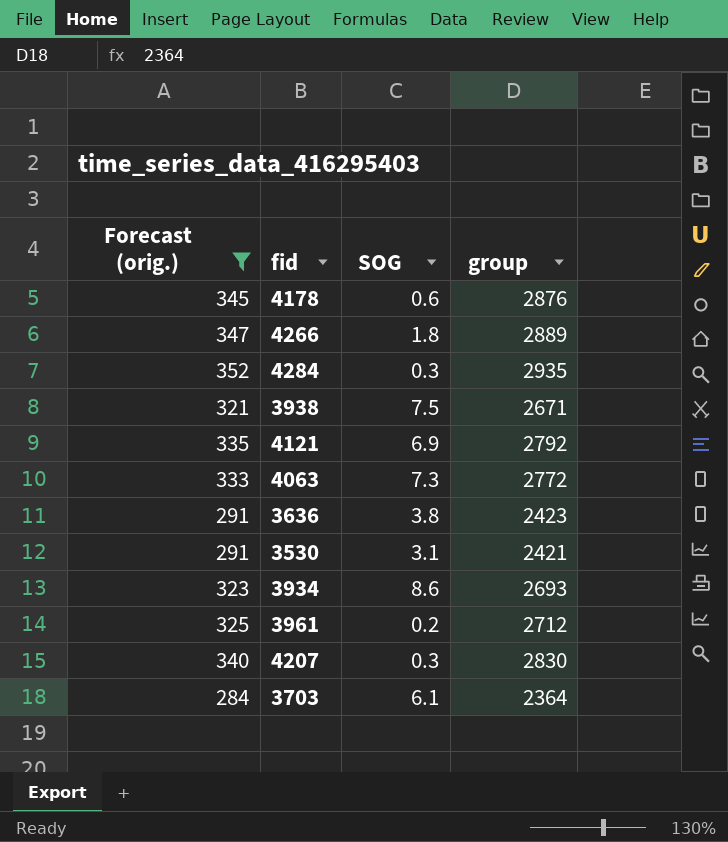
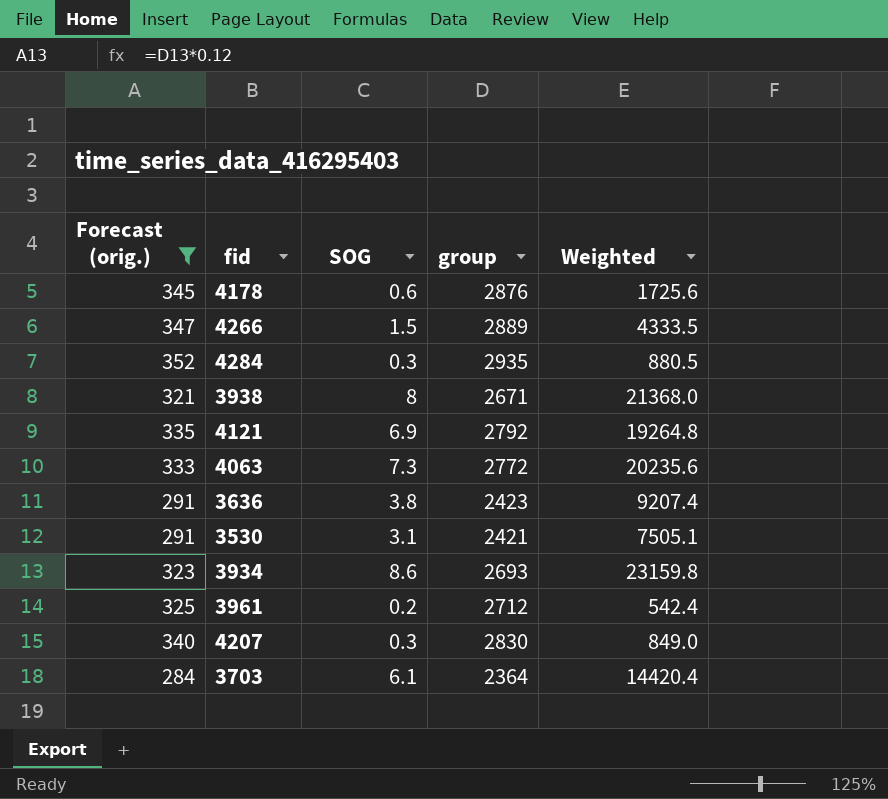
column Weighted | formula: none -> [SOG] * [group]
4266 | SOG: 1.8 -> 1.5
3938 | SOG: 7.5 -> 8

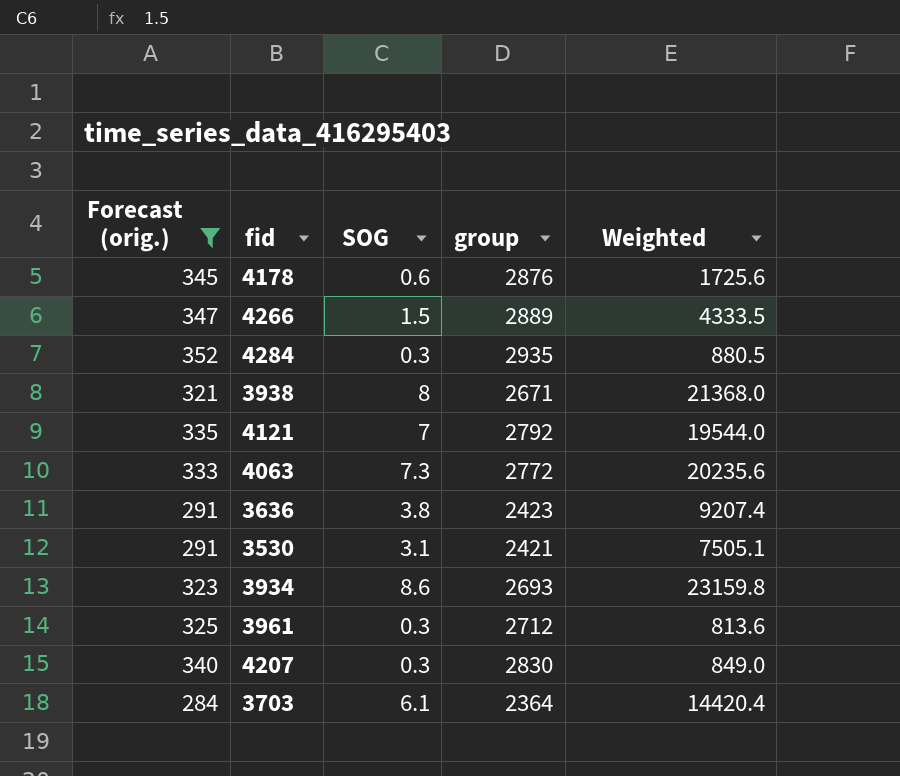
4121 | SOG: 6.9 -> 7
4121 | Weighted: 19264.8 -> 19544.0
3961 | SOG: 0.2 -> 0.3
3961 | Weighted: 542.4 -> 813.6

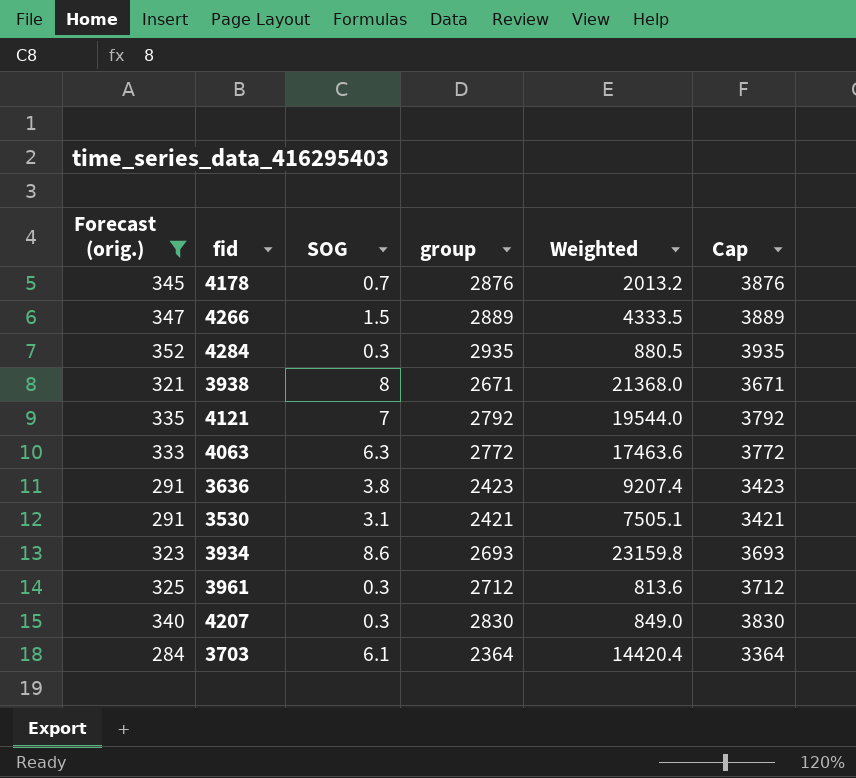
column Cap | formula: none -> [group] + 1000
4178 | SOG: 0.6 -> 0.7
4178 | Weighted: 1725.6 -> 2013.2
4063 | SOG: 7.3 -> 6.3
4063 | Weighted: 20235.6 -> 17463.6

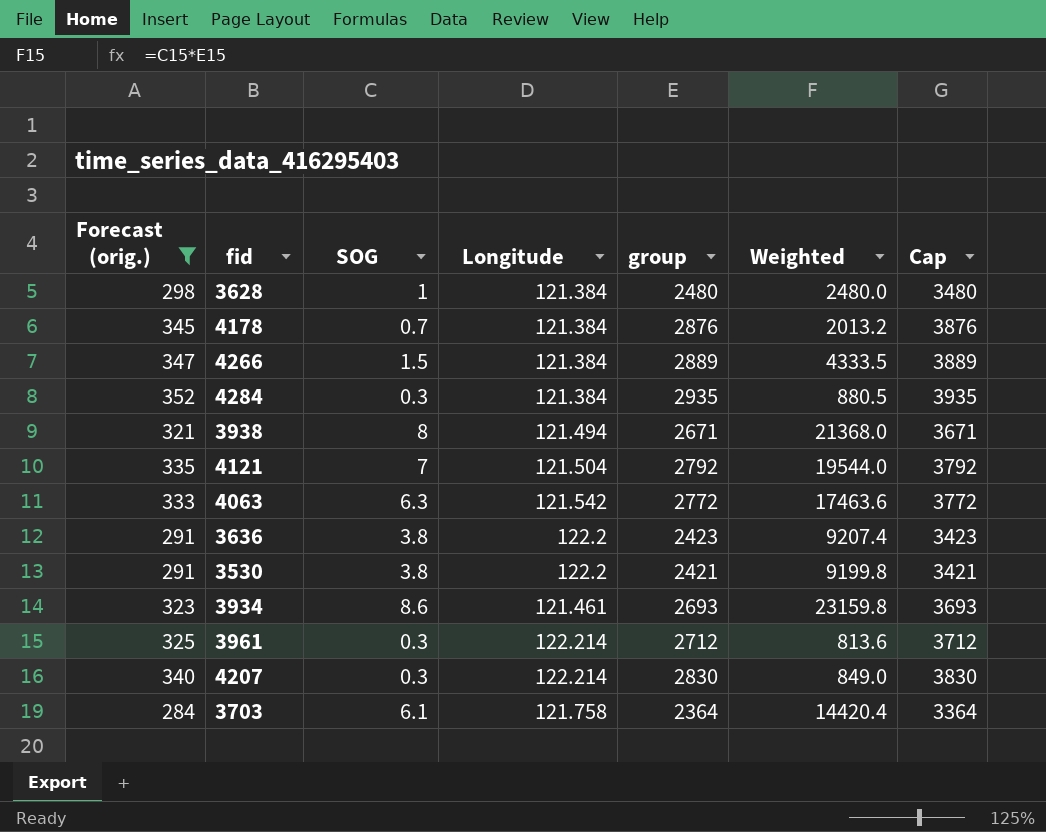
column Longitude | position: none -> 4
row 3628: none -> 298 | 1 | 121.384 | 2480 | 2480.0 | 3480
3530 | SOG: 3.1 -> 3.8
3530 | Weighted: 7505.1 -> 9199.8

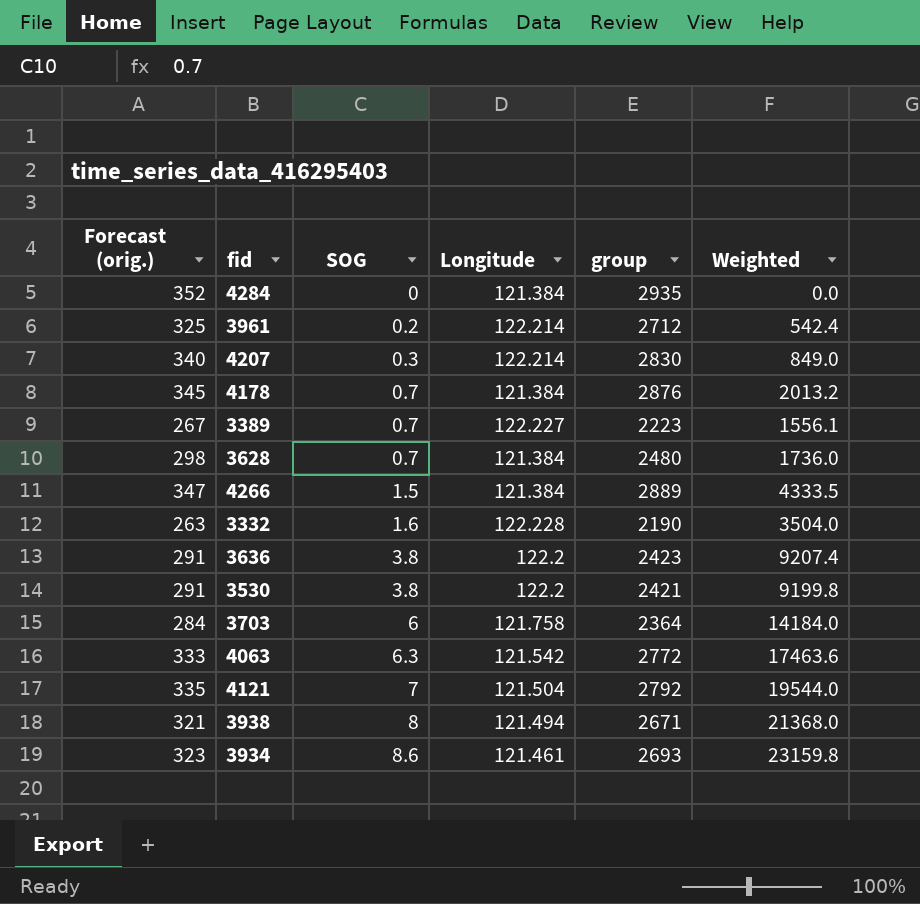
filter: Forecast (orig.) >= 284 -> none
row order: none -> SOG ascending
column Cap | formula: [group] + 1000 -> none
4284 | SOG: 0.3 -> 0
4284 | Weighted: 880.5 -> 0.0
3961 | SOG: 0.3 -> 0.2
3961 | Weighted: 813.6 -> 542.4
3628 | SOG: 1 -> 0.7
3628 | Weighted: 2480.0 -> 1736.0
3703 | SOG: 6.1 -> 6
3703 | Weighted: 14420.4 -> 14184.0

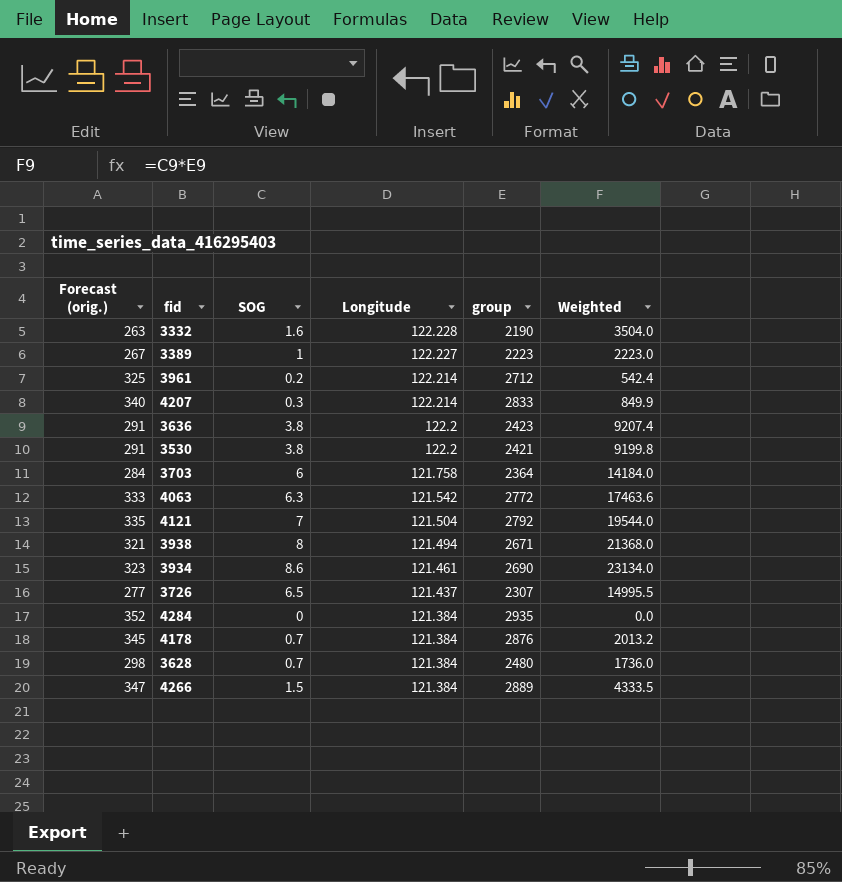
row order: SOG ascending -> Longitude descending
3389 | SOG: 0.7 -> 1
3389 | Weighted: 1556.1 -> 2223.0
4207 | group: 2830 -> 2833
4207 | Weighted: 849.0 -> 849.9
3934 | group: 2693 -> 2690
3934 | Weighted: 23159.8 -> 23134.0
row 3726: none -> 277 | 6.5 | 121.437 | 2307 | 14995.5

